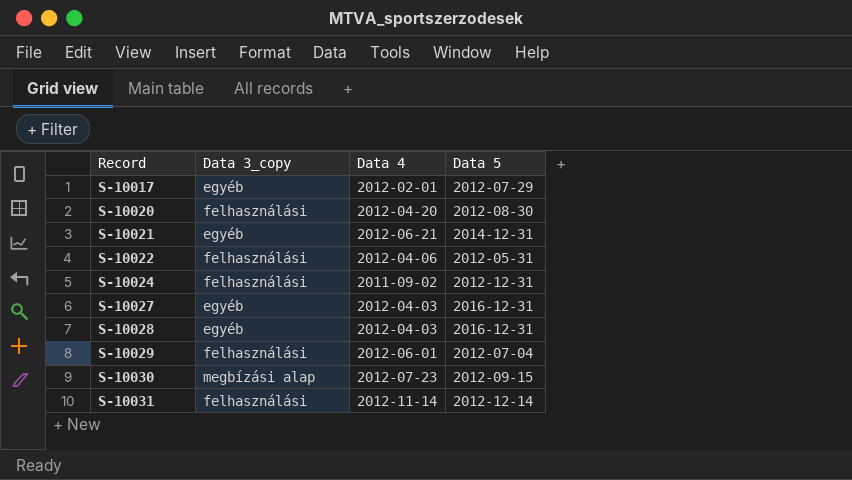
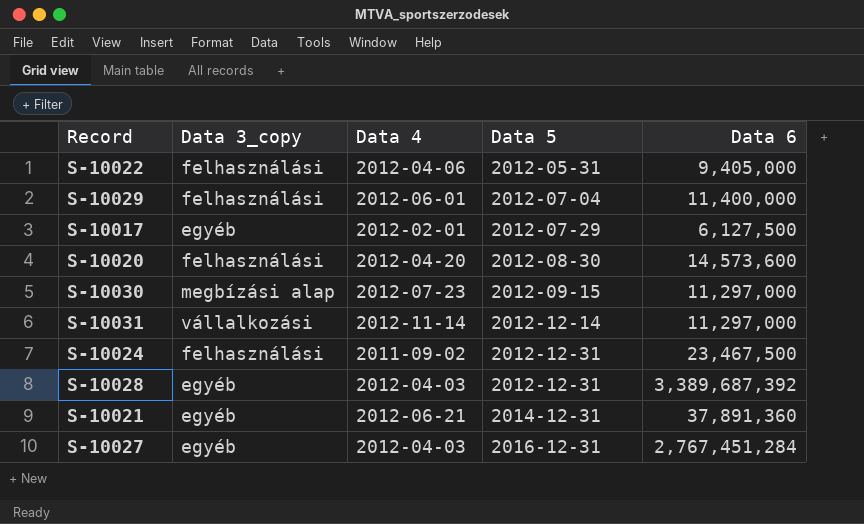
row order: Record ascending -> Data 5 ascending
column Data 6 | position: none -> 5
S-10031 | Data 3_copy: felhasználási -> vállalkozási
S-10028 | Data 5: 2016-12-31 -> 2012-12-31

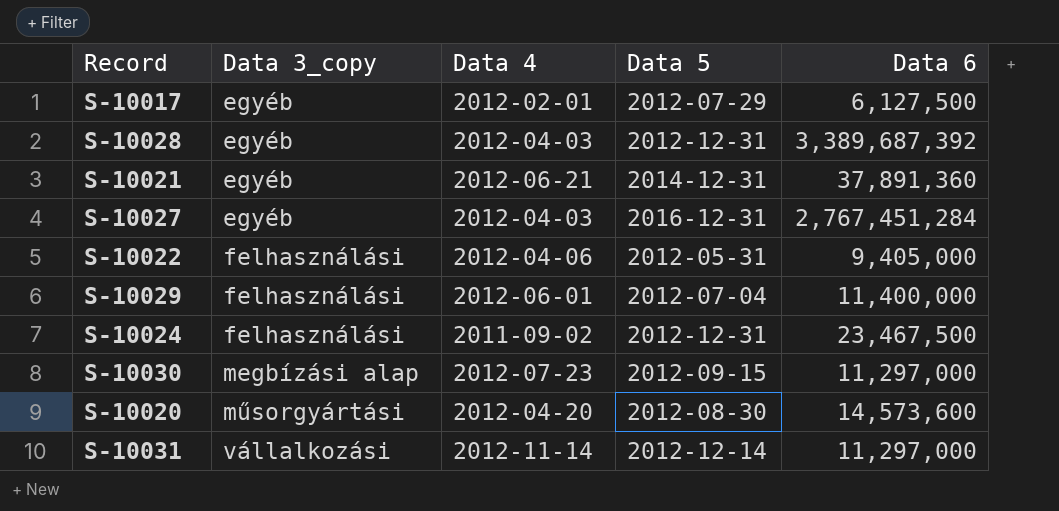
row order: Data 5 ascending -> Data 3_copy ascending
S-10020 | Data 3_copy: felhasználási -> műsorgyártási

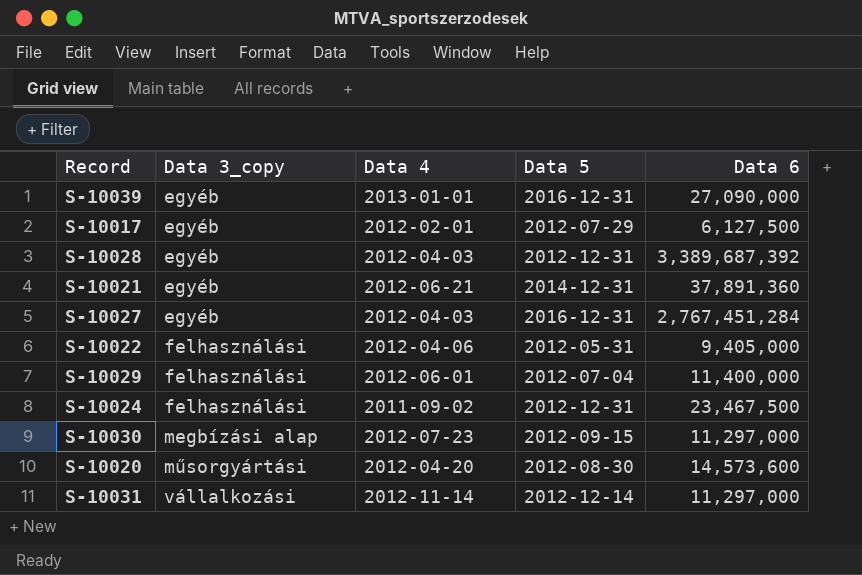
row S-10039: none -> egyéb | 2013-01-01 | 2016-12-31 | 27,090,000

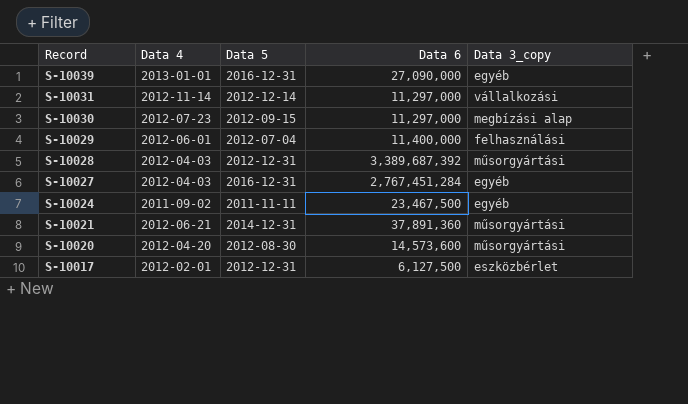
row order: Data 3_copy ascending -> Record descending
column Data 3_copy | position: 2 -> 5
row S-10022: felhasználási | 2012-04-06 | 2012-05-31 | 9,405,000 -> none
S-10028 | Data 3_copy: egyéb -> műsorgyártási
S-10024 | Data 5: 2012-12-31 -> 2011-11-11
S-10024 | Data 3_copy: felhasználási -> egyéb
S-10021 | Data 3_copy: egyéb -> műsorgyártási
S-10017 | Data 5: 2012-07-29 -> 2012-12-31
S-10017 | Data 3_copy: egyéb -> eszközbérlet

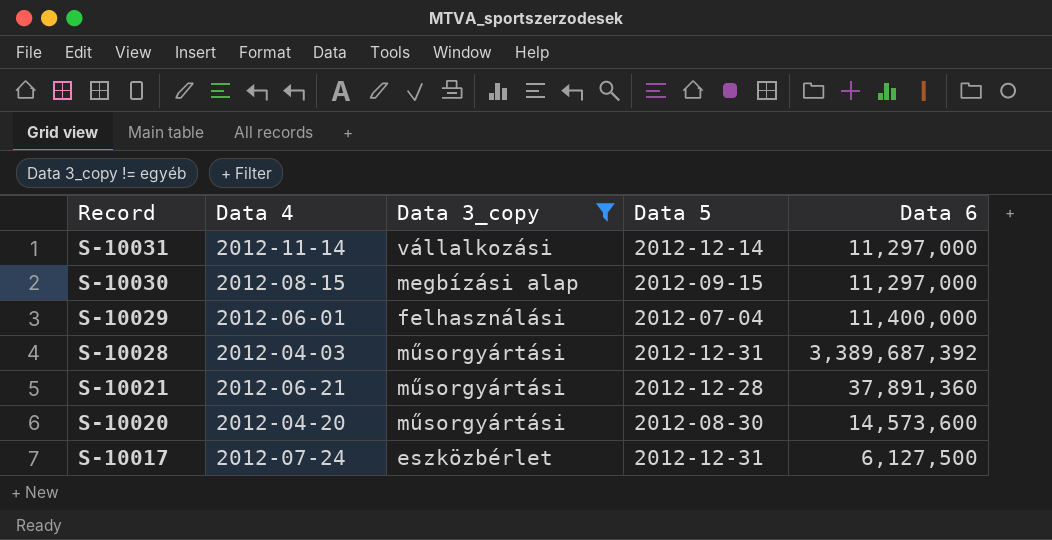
filter: none -> Data 3_copy != egyéb
column Data 3_copy | position: 5 -> 3
S-10030 | Data 4: 2012-07-23 -> 2012-08-15
S-10021 | Data 5: 2014-12-31 -> 2012-12-28
S-10017 | Data 4: 2012-02-01 -> 2012-07-24

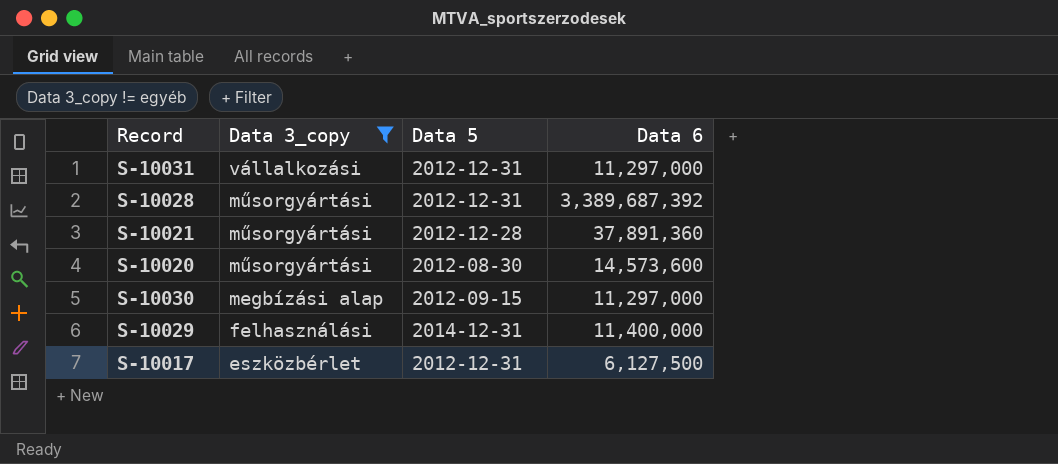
row order: Record descending -> Data 3_copy descending
column Data 4 | position: 2 -> none
S-10031 | Data 5: 2012-12-14 -> 2012-12-31
S-10029 | Data 5: 2012-07-04 -> 2014-12-31

